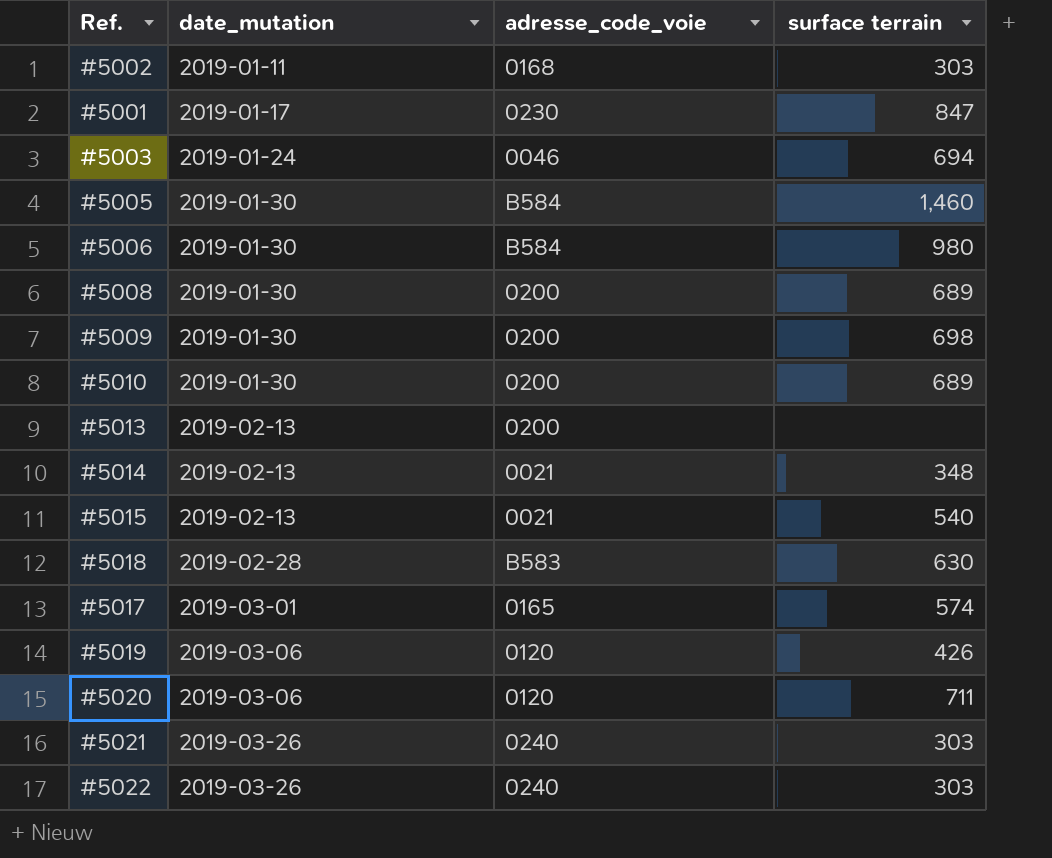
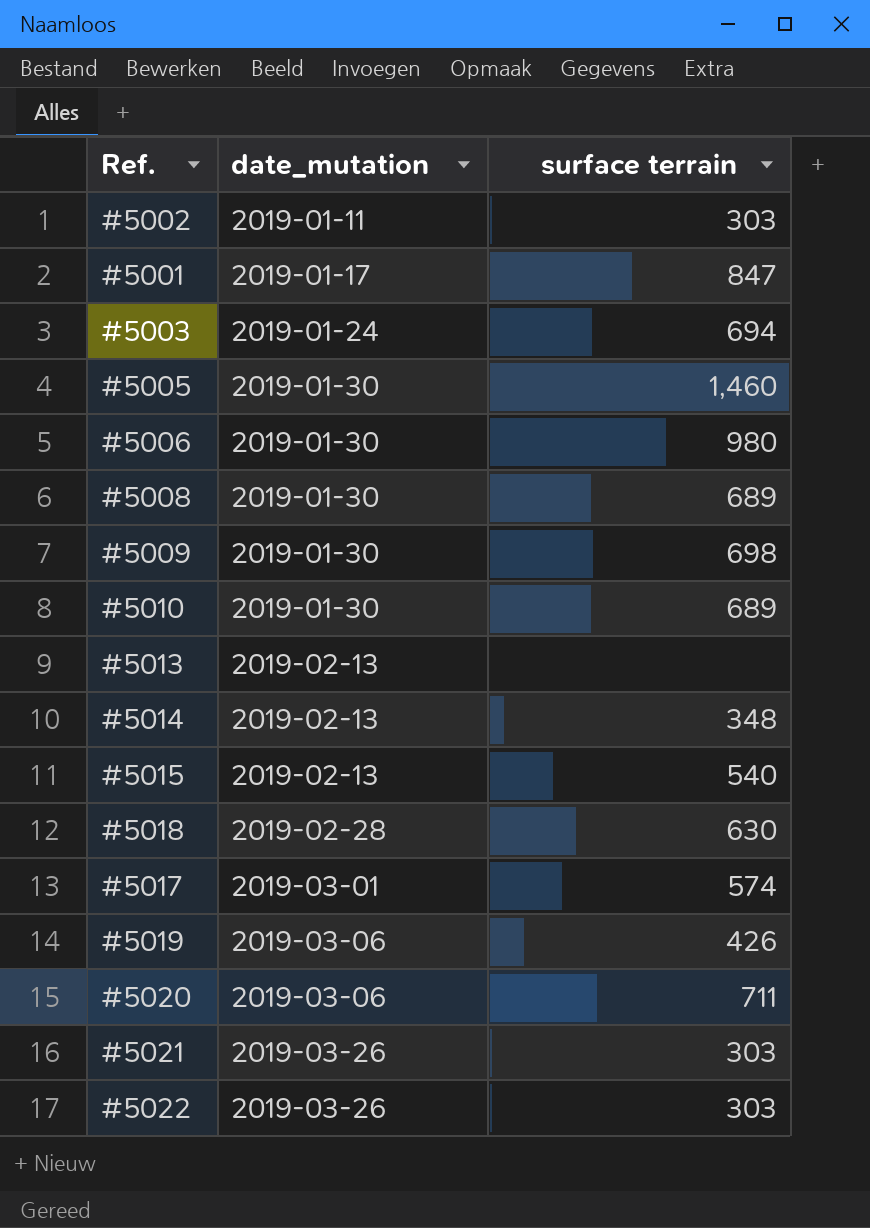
column adresse_code_voie | position: 3 -> none

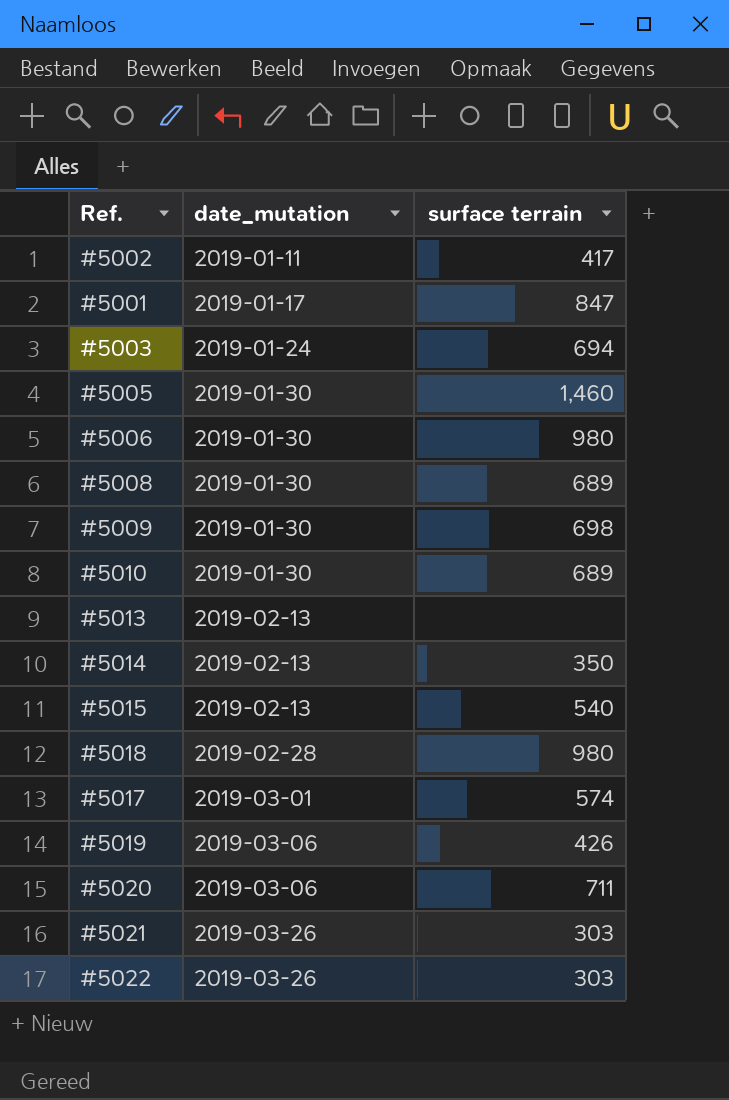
#5002 | surface terrain: 303 -> 417
#5014 | surface terrain: 348 -> 350
#5018 | surface terrain: 630 -> 980

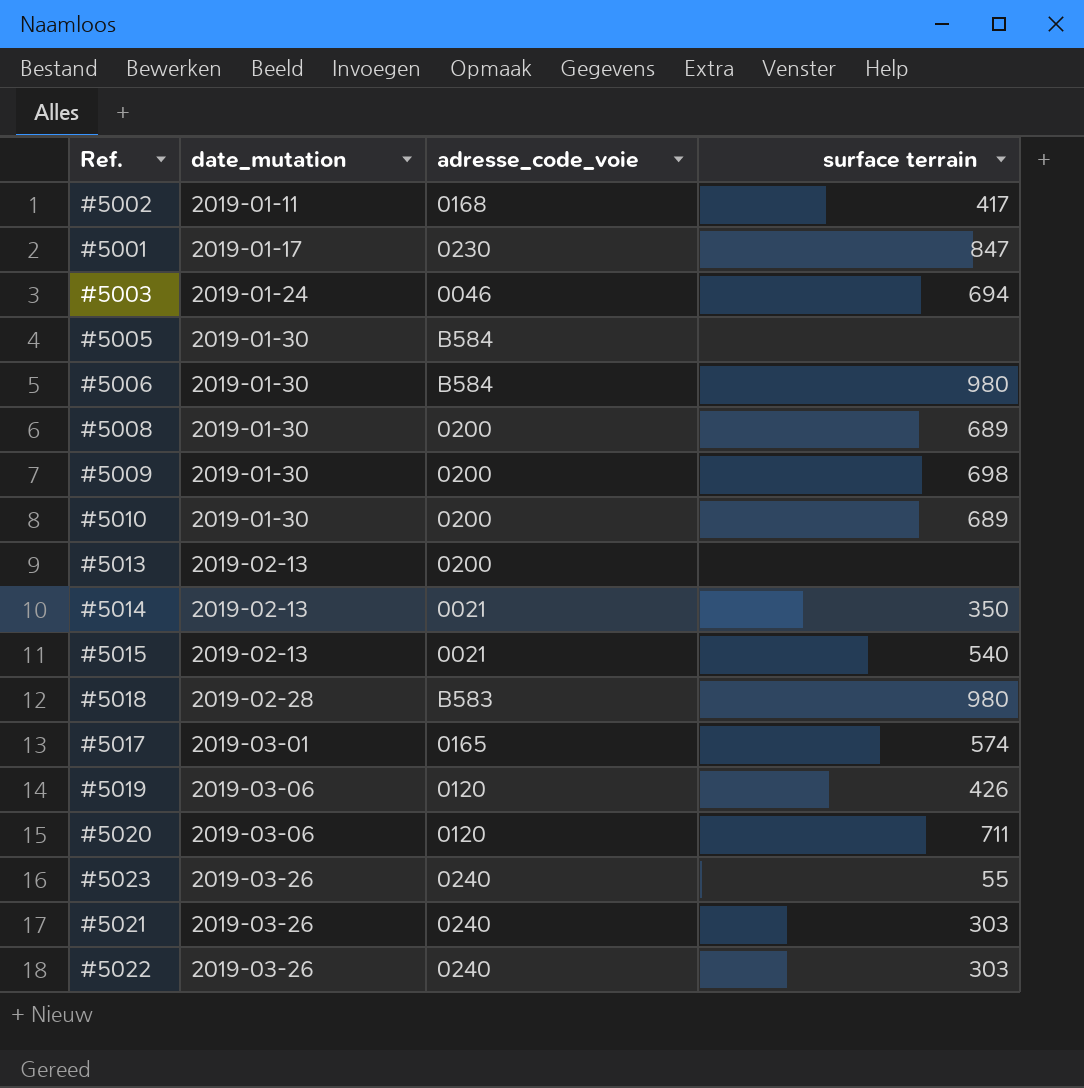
column adresse_code_voie | position: none -> 3
#5005 | surface terrain: 1,460 -> none
row #5023: none -> 2019-03-26 | 0240 | 55

